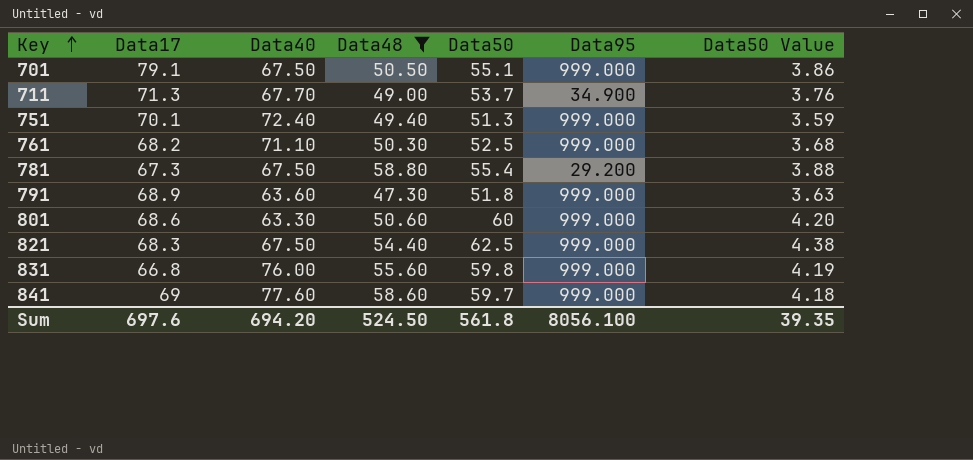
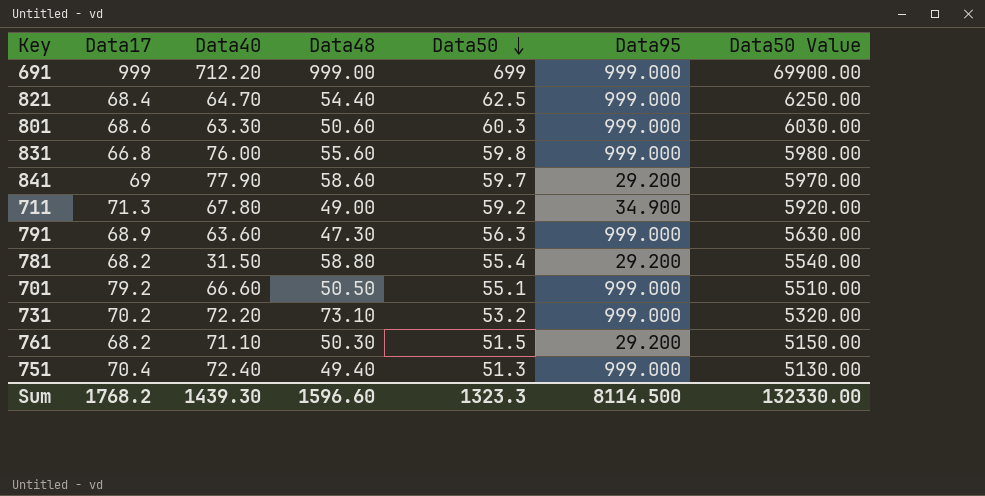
filter: Data48 <= 58.80 -> none
row order: Key ascending -> Data50 descending
column Data50 Value | formula: [Data50] * 0.07 -> [Data50] * 100
821 | Data17: 68.3 -> 68.4
821 | Data40: 67.50 -> 64.70
801 | Data50: 60 -> 60.3
841 | Data40: 77.60 -> 77.90
841 | Data95: 999.000 -> 29.200
711 | Data40: 67.70 -> 67.80
711 | Data50: 53.7 -> 59.2
791 | Data50: 51.8 -> 56.3
781 | Data17: 67.3 -> 68.2
781 | Data40: 67.50 -> 31.50
701 | Data17: 79.1 -> 79.2
701 | Data40: 67.50 -> 66.60
761 | Data50: 52.5 -> 51.5
761 | Data95: 999.000 -> 29.200
751 | Data17: 70.1 -> 70.4
Sum | Data17: 697.6 -> 1768.2
Sum | Data40: 694.20 -> 1439.30
Sum | Data48: 524.50 -> 1596.60
Sum | Data50: 561.8 -> 1323.3
Sum | Data95: 8056.100 -> 8114.500
Sum | Data50 Value: 39.35 -> 132330.00

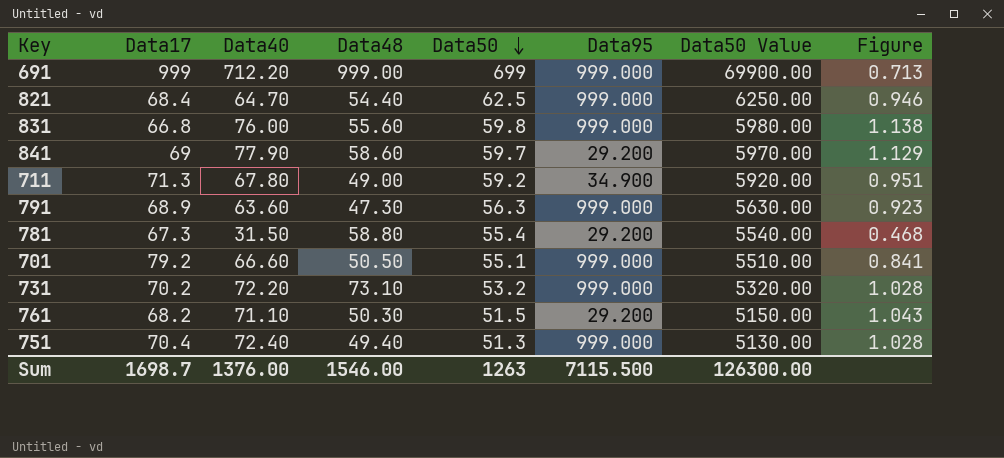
column Figure | formula: none -> [Data40] / [Data17]
row 801: 68.6 | 63.30 | 50.60 | 60.3 | 999.000 | 6030.00 -> none
781 | Data17: 68.2 -> 67.3
Sum | Data17: 1768.2 -> 1698.7
Sum | Data40: 1439.30 -> 1376.00
Sum | Data48: 1596.60 -> 1546.00
Sum | Data50: 1323.3 -> 1263
Sum | Data95: 8114.500 -> 7115.500
Sum | Data50 Value: 132330.00 -> 126300.00

